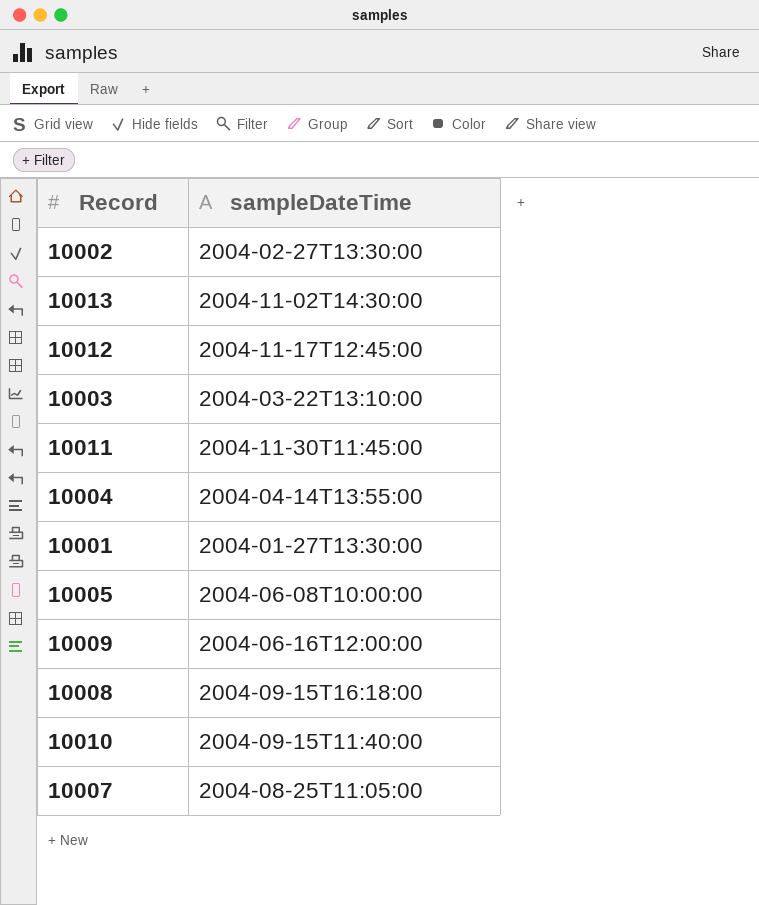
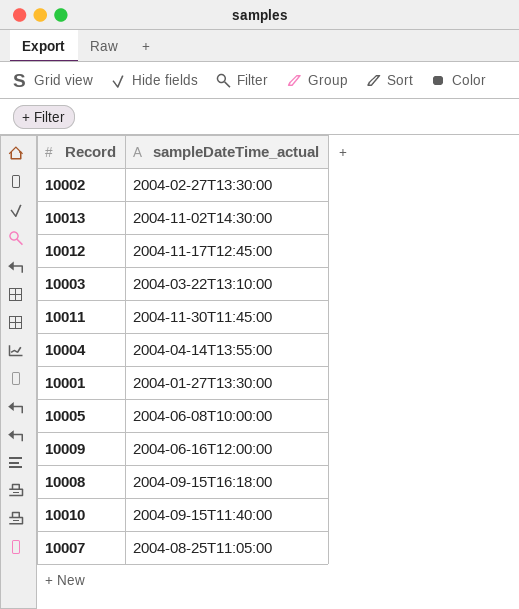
column name: sampleDateTime -> sampleDateTime_actual

